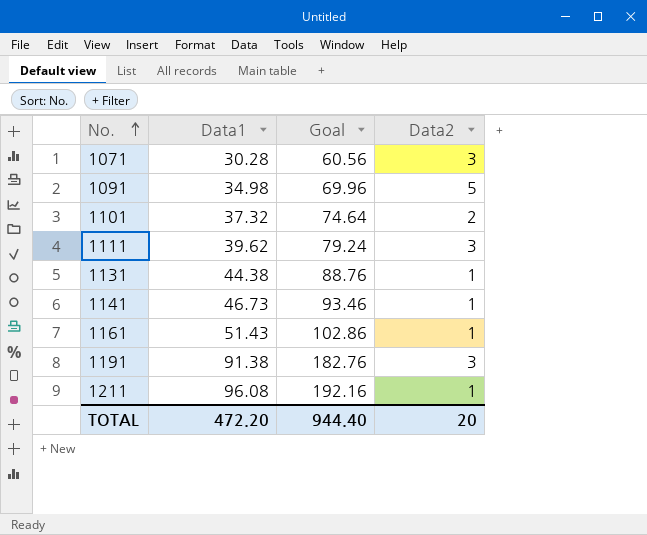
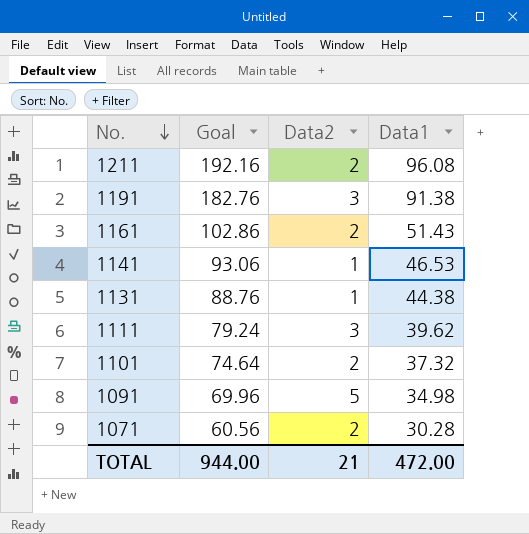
row order: No. ascending -> No. descending
column Data1 | position: 2 -> 4
1211 | Data2: 1 -> 2
1161 | Data2: 1 -> 2
1141 | Goal: 93.46 -> 93.06
1141 | Data1: 46.73 -> 46.53
1071 | Data2: 3 -> 2
TOTAL | Goal: 944.40 -> 944.00
TOTAL | Data2: 20 -> 21
TOTAL | Data1: 472.20 -> 472.00

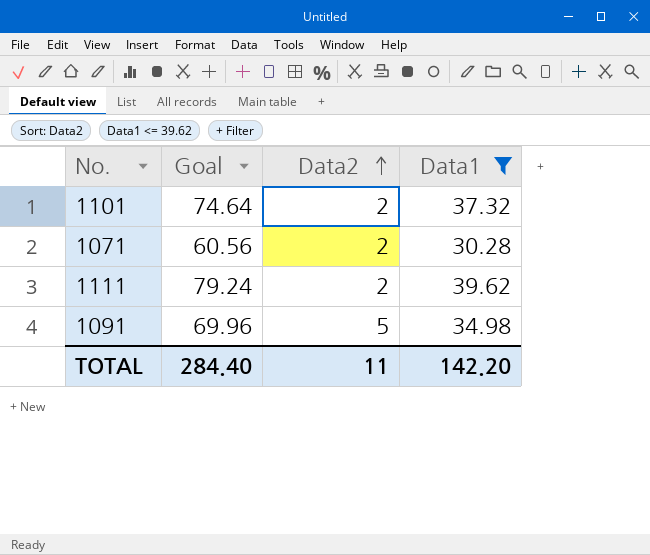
filter: none -> Data1 <= 39.62
row order: No. descending -> Data2 ascending
1111 | Data2: 3 -> 2
TOTAL | Goal: 944.00 -> 284.40
TOTAL | Data2: 21 -> 11
TOTAL | Data1: 472.00 -> 142.20

